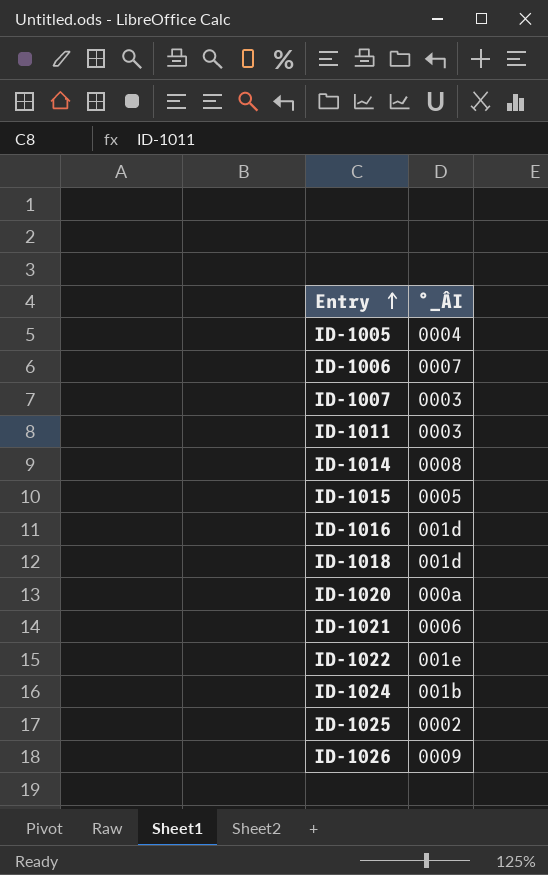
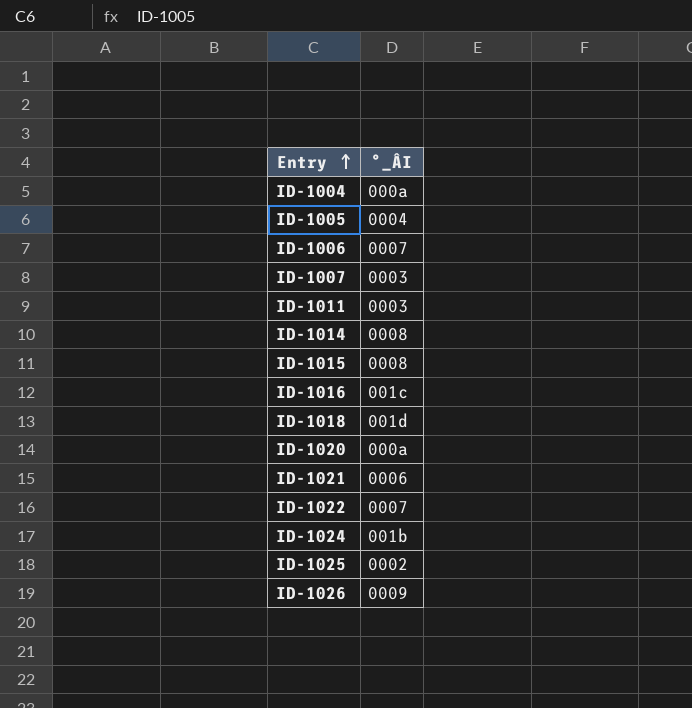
row ID-1004: none -> 000a
ID-1015 | °_ÂI: 0005 -> 0008
ID-1016 | °_ÂI: 001d -> 001c
ID-1022 | °_ÂI: 001e -> 0007

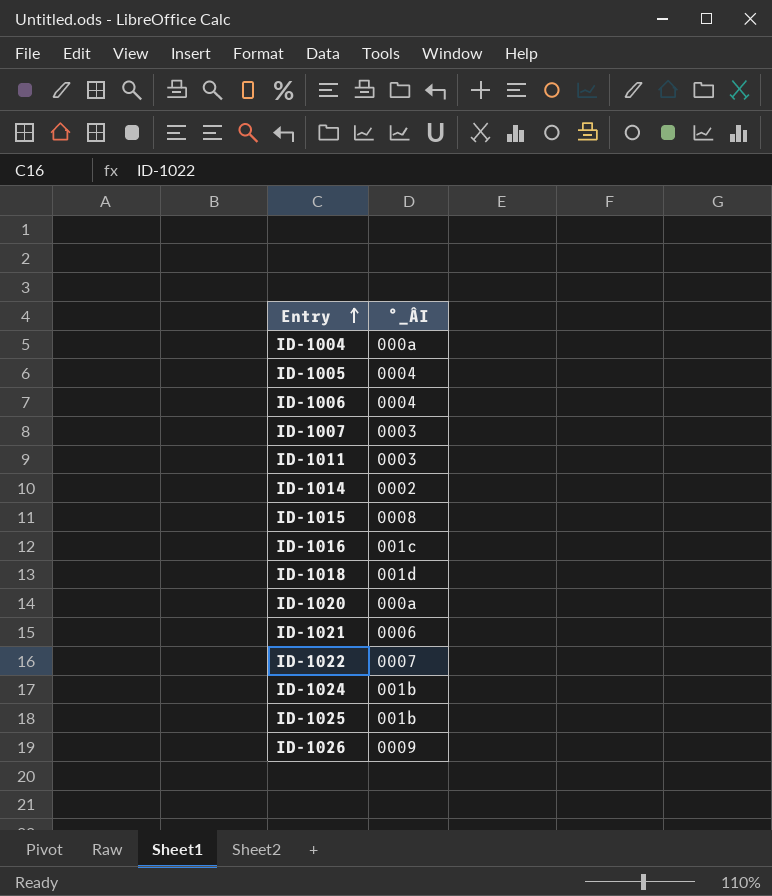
ID-1006 | °_ÂI: 0007 -> 0004
ID-1014 | °_ÂI: 0008 -> 0002
ID-1025 | °_ÂI: 0002 -> 001b

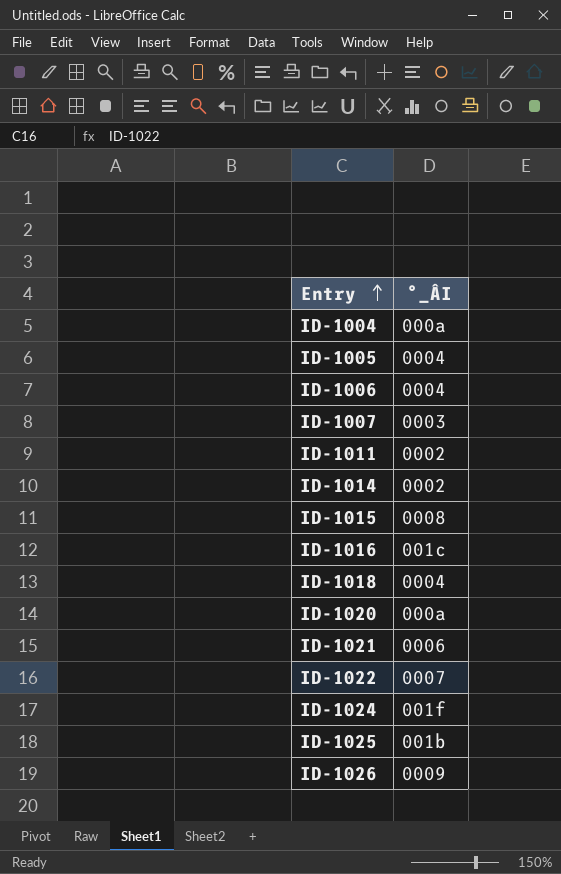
ID-1011 | °_ÂI: 0003 -> 0002
ID-1018 | °_ÂI: 001d -> 0004
ID-1024 | °_ÂI: 001b -> 001f

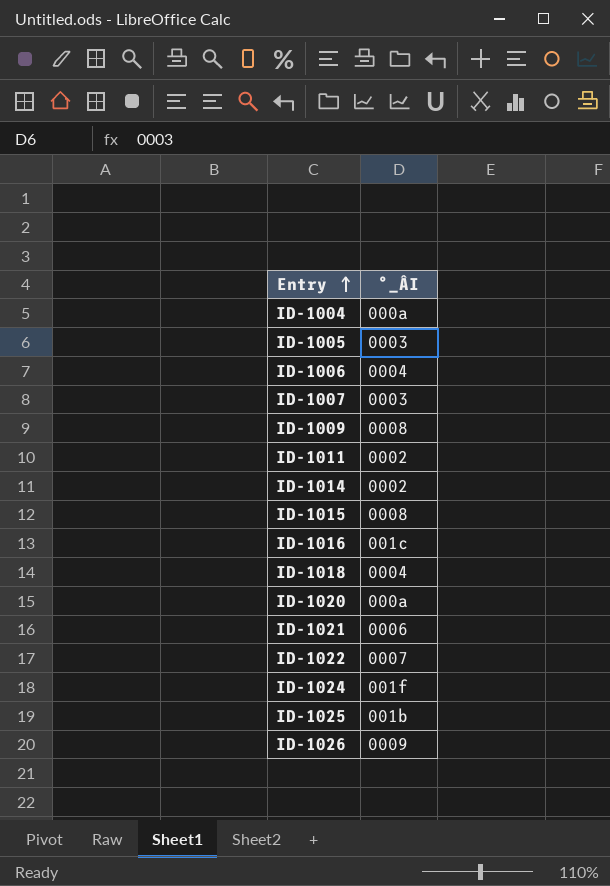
ID-1005 | °_ÂI: 0004 -> 0003
row ID-1009: none -> 0008

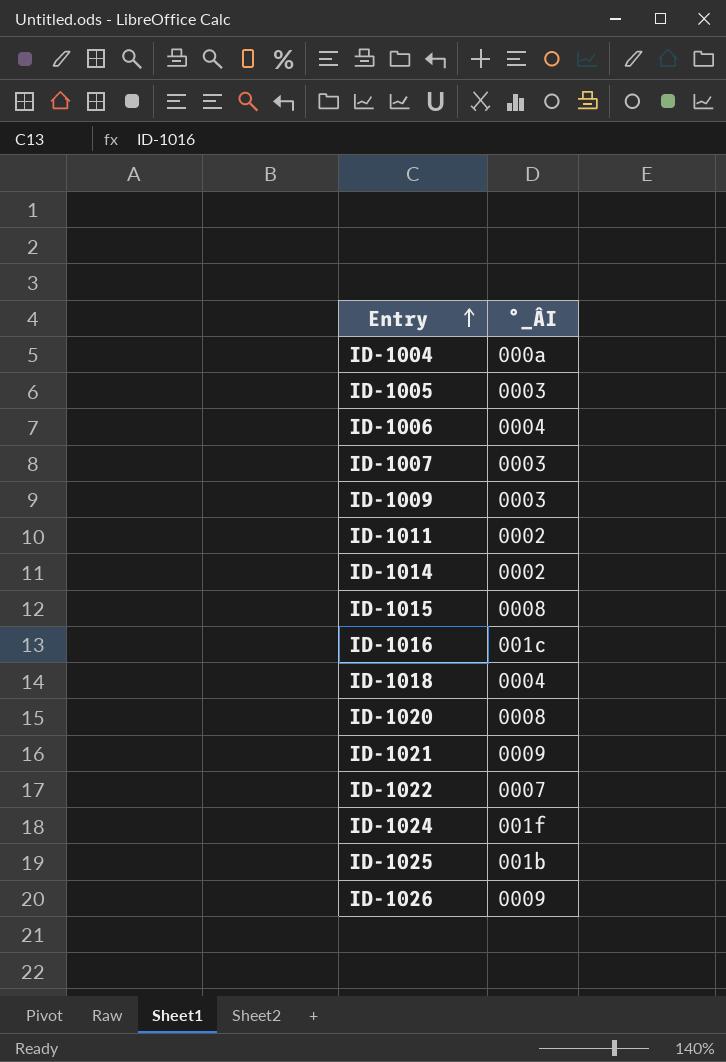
ID-1009 | °_ÂI: 0008 -> 0003
ID-1020 | °_ÂI: 000a -> 0008
ID-1021 | °_ÂI: 0006 -> 0009

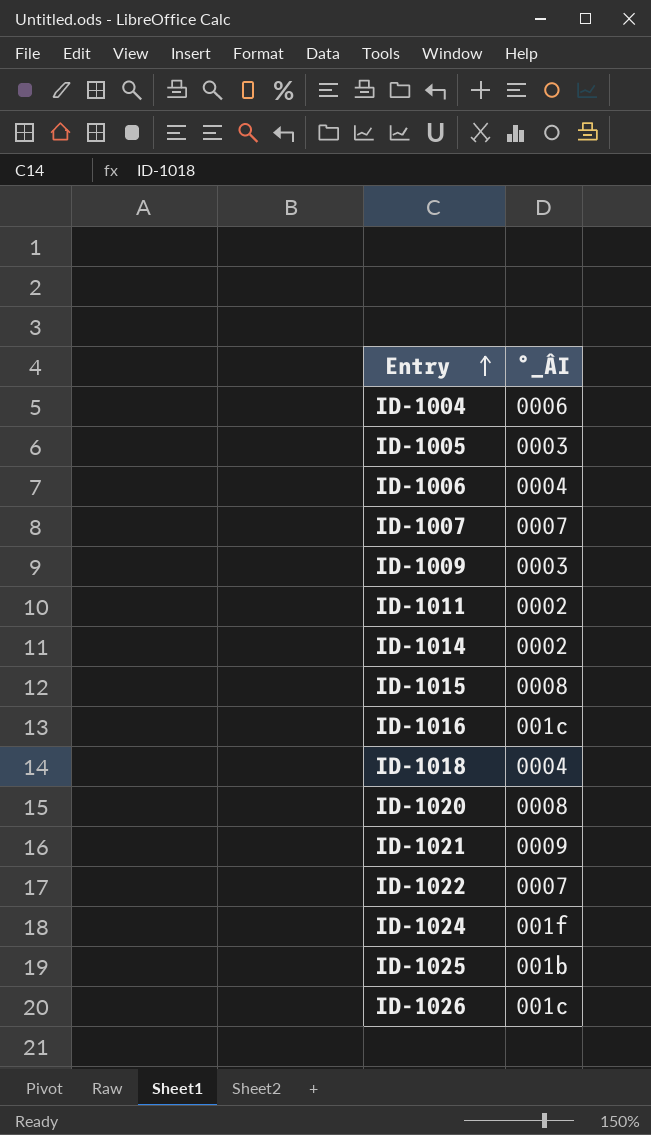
ID-1004 | °_ÂI: 000a -> 0006
ID-1007 | °_ÂI: 0003 -> 0007
ID-1026 | °_ÂI: 0009 -> 001c

